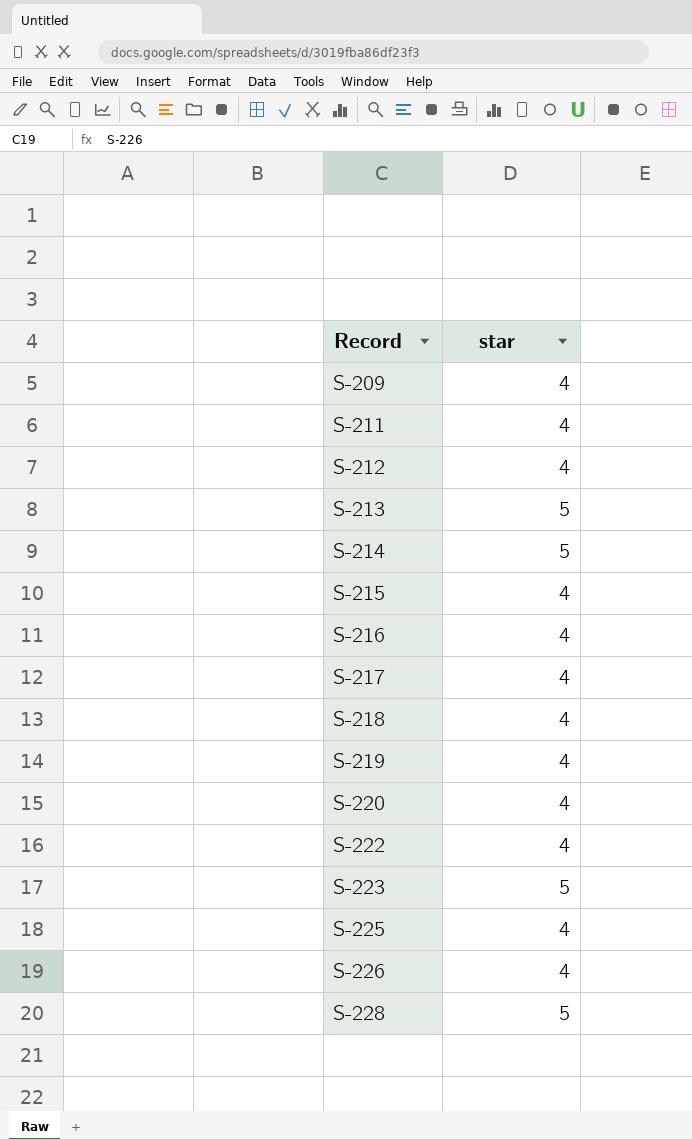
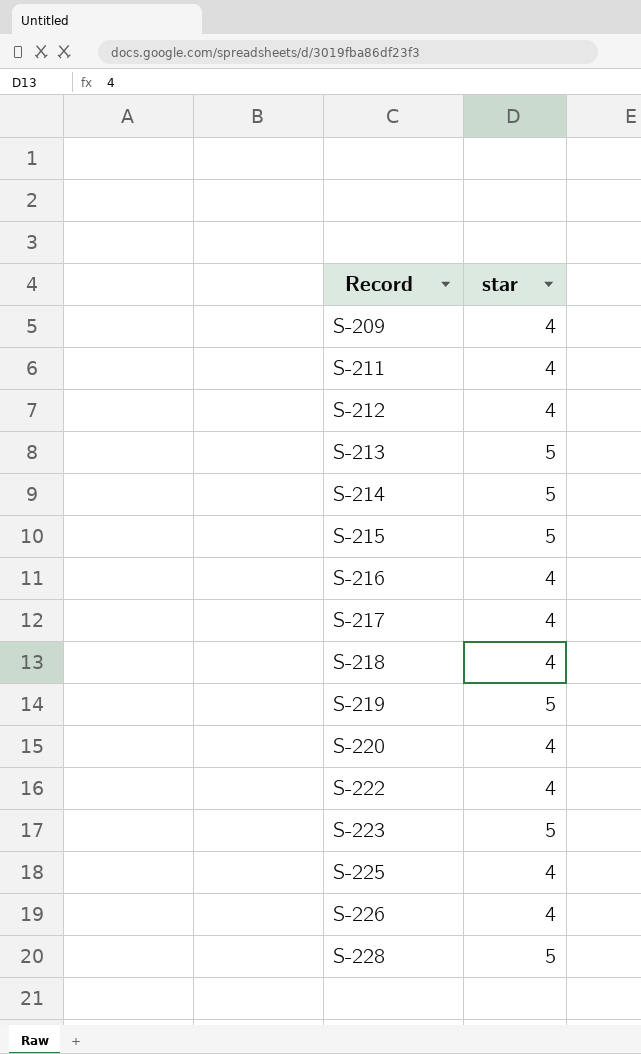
S-215 | star: 4 -> 5
S-219 | star: 4 -> 5

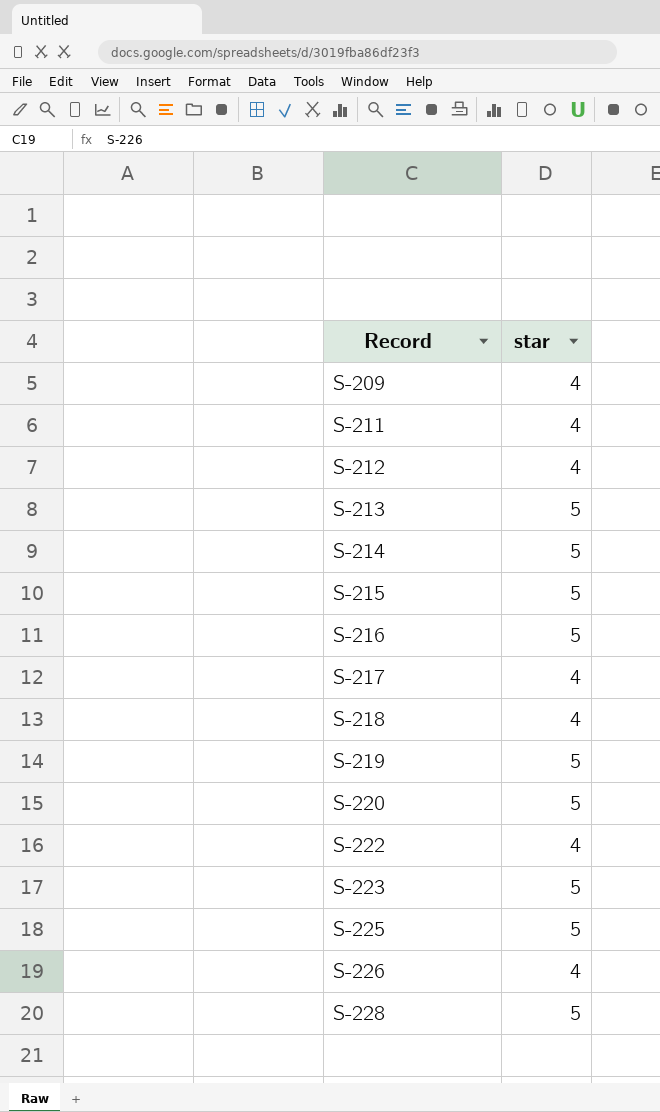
S-216 | star: 4 -> 5
S-220 | star: 4 -> 5
S-225 | star: 4 -> 5

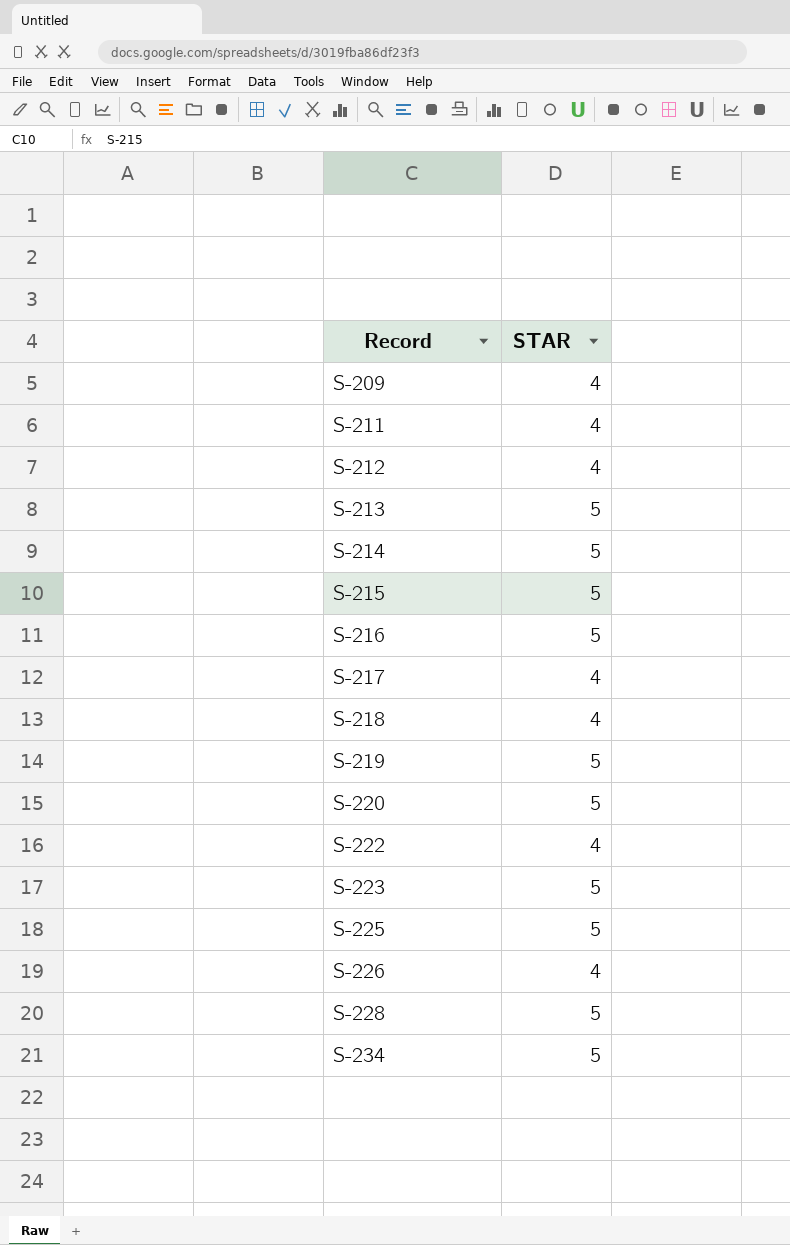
column name: star -> STAR
row S-234: none -> 5

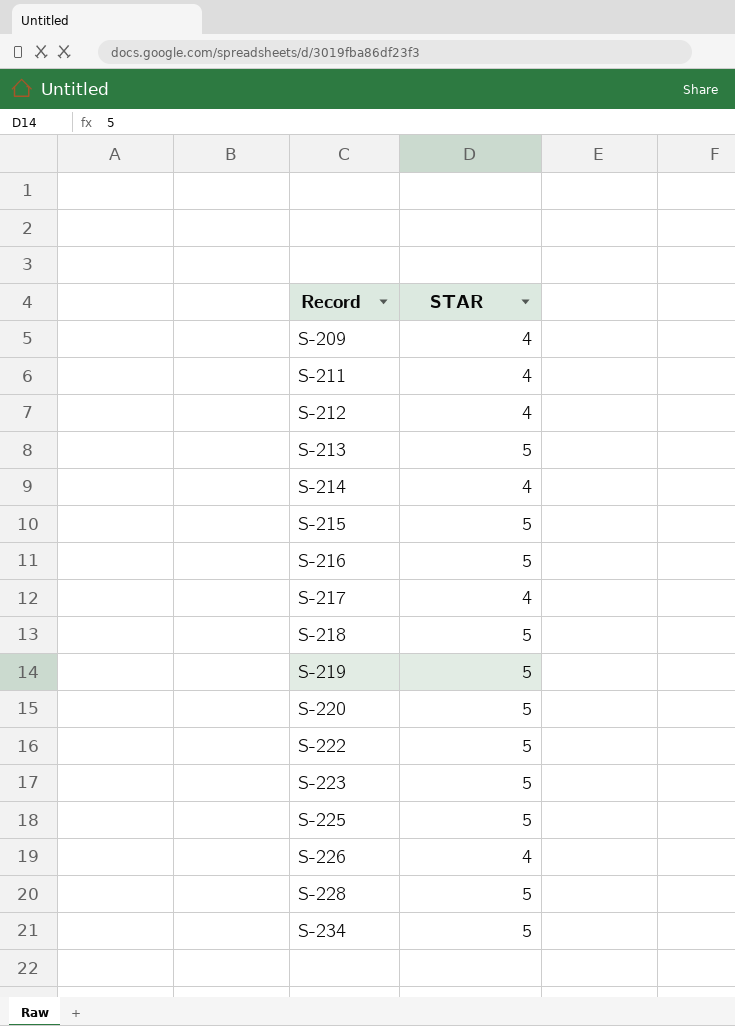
S-214 | STAR: 5 -> 4
S-218 | STAR: 4 -> 5
S-222 | STAR: 4 -> 5

